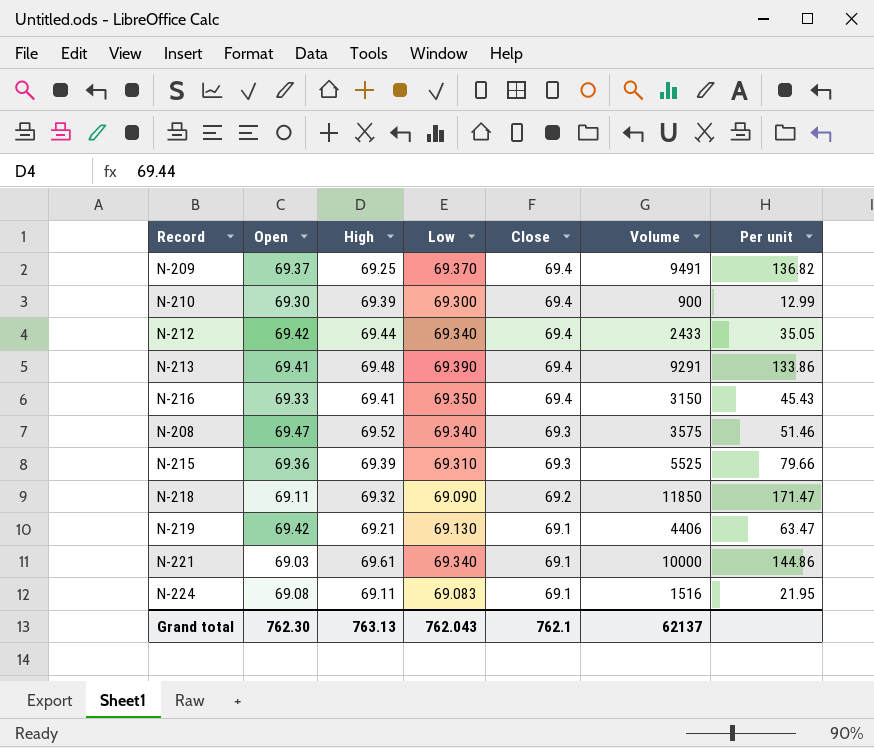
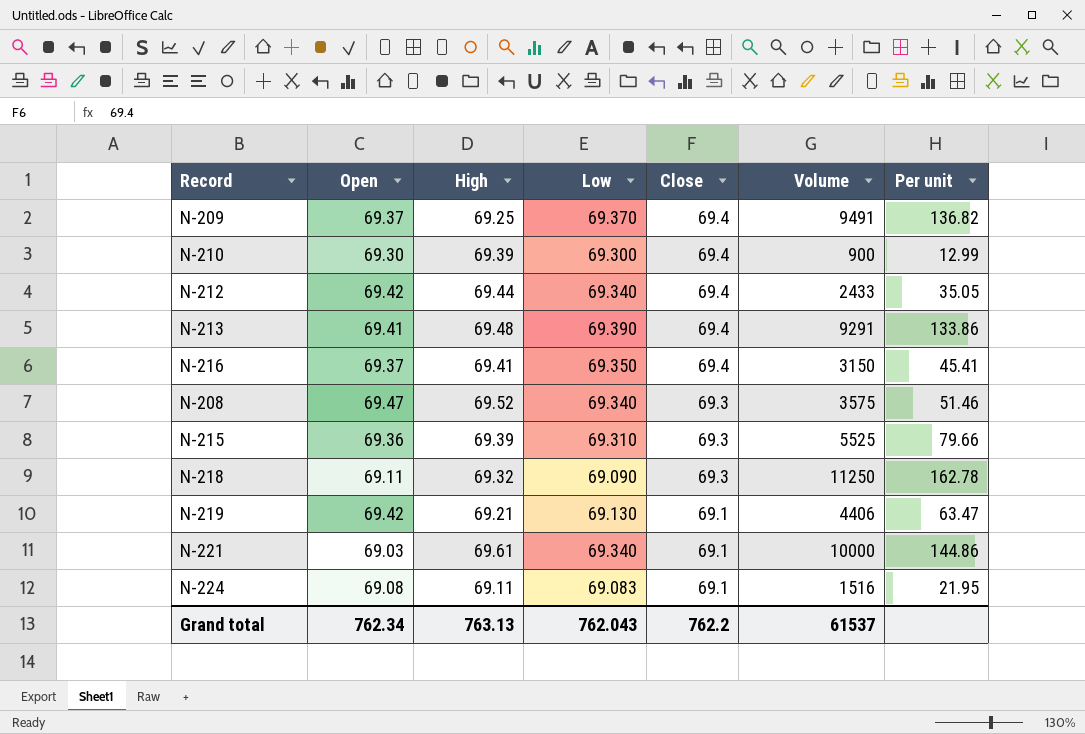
N-216 | Open: 69.33 -> 69.37
N-216 | Per unit: 45.43 -> 45.41
N-218 | Close: 69.2 -> 69.3
N-218 | Volume: 11850 -> 11250
N-218 | Per unit: 171.47 -> 162.78
Grand total | Open: 762.30 -> 762.34
Grand total | Close: 762.1 -> 762.2
Grand total | Volume: 62137 -> 61537

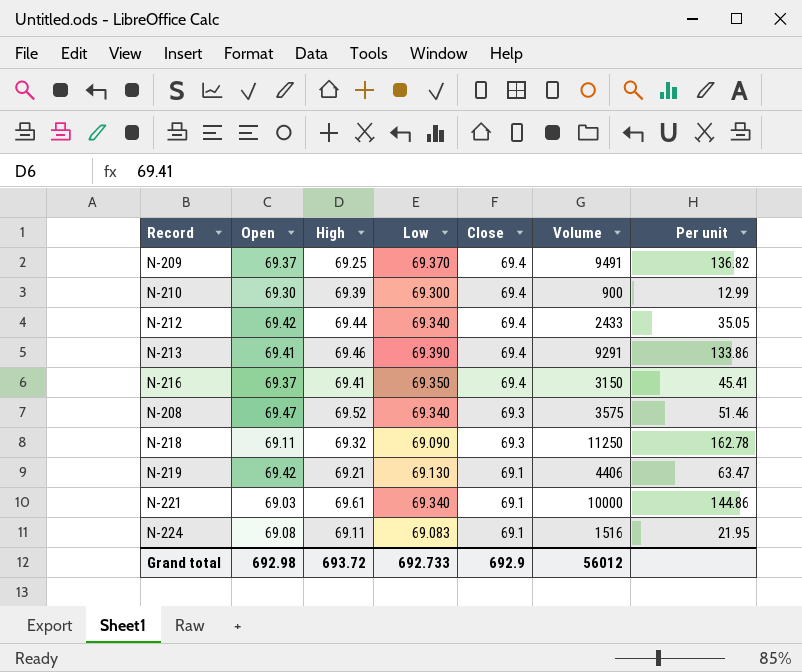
row N-215: 69.36 | 69.39 | 69.310 | 69.3 | 5525 | 79.66 -> none
N-213 | High: 69.48 -> 69.46
Grand total | Open: 762.34 -> 692.98
Grand total | High: 763.13 -> 693.72
Grand total | Low: 762.043 -> 692.733
Grand total | Close: 762.2 -> 692.9
Grand total | Volume: 61537 -> 56012

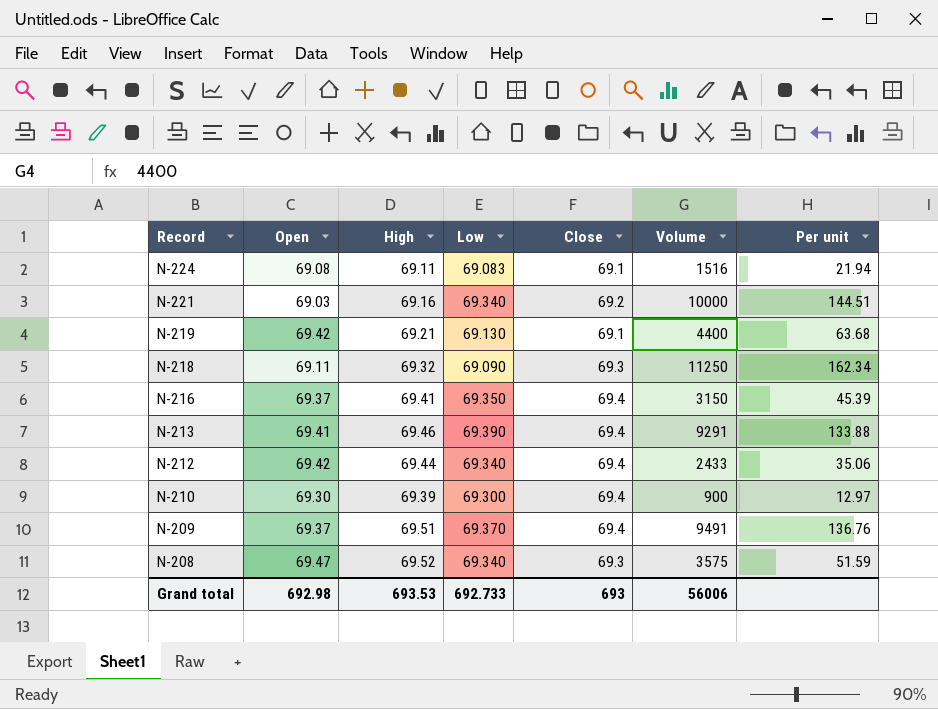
row order: Close descending -> Record descending
column Per unit | formula: [Volume] / [Open] -> [Volume] / [Close]
N-221 | High: 69.61 -> 69.16
N-221 | Close: 69.1 -> 69.2
N-219 | Volume: 4406 -> 4400
N-209 | High: 69.25 -> 69.51
Grand total | High: 693.72 -> 693.53
Grand total | Close: 692.9 -> 693
Grand total | Volume: 56012 -> 56006

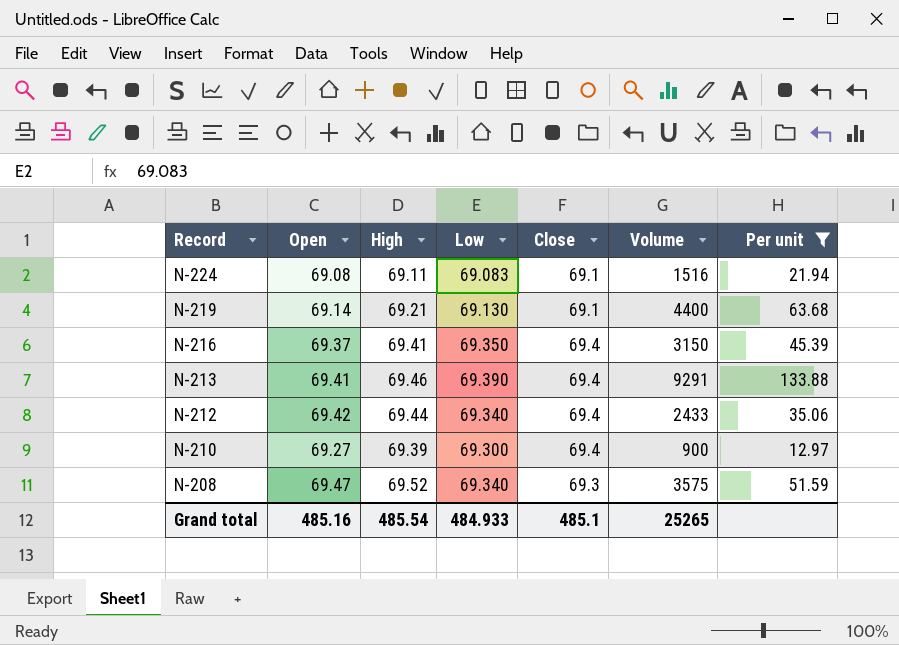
filter: none -> Per unit <= 133.88
N-219 | Open: 69.42 -> 69.14
N-210 | Open: 69.30 -> 69.27
Grand total | Open: 692.98 -> 485.16
Grand total | High: 693.53 -> 485.54
Grand total | Low: 692.733 -> 484.933
Grand total | Close: 693 -> 485.1
Grand total | Volume: 56006 -> 25265

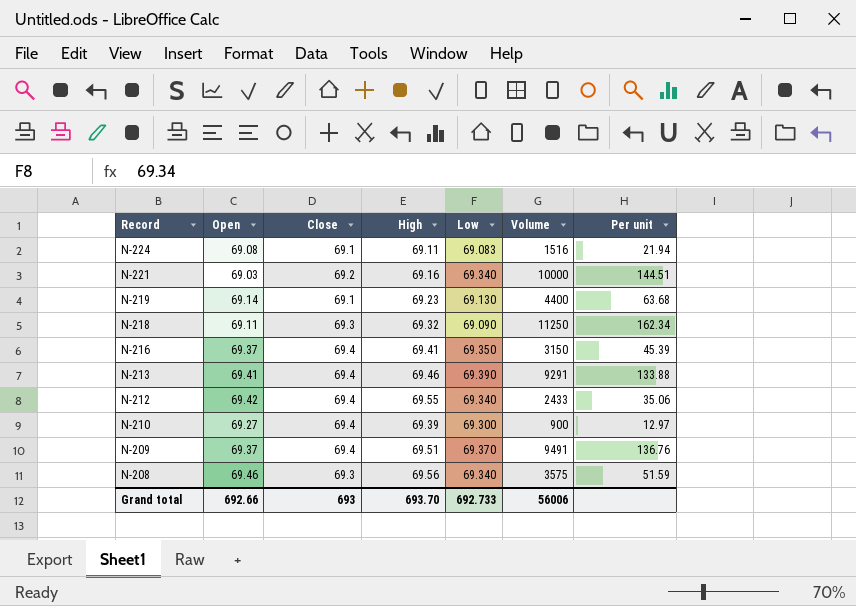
filter: Per unit <= 133.88 -> none
column Close | position: 5 -> 3
N-219 | High: 69.21 -> 69.23
N-212 | High: 69.44 -> 69.55
N-208 | Open: 69.47 -> 69.46
N-208 | High: 69.52 -> 69.56
Grand total | Open: 485.16 -> 692.66
Grand total | Close: 485.1 -> 693
Grand total | High: 485.54 -> 693.70
Grand total | Low: 484.933 -> 692.733
Grand total | Volume: 25265 -> 56006

